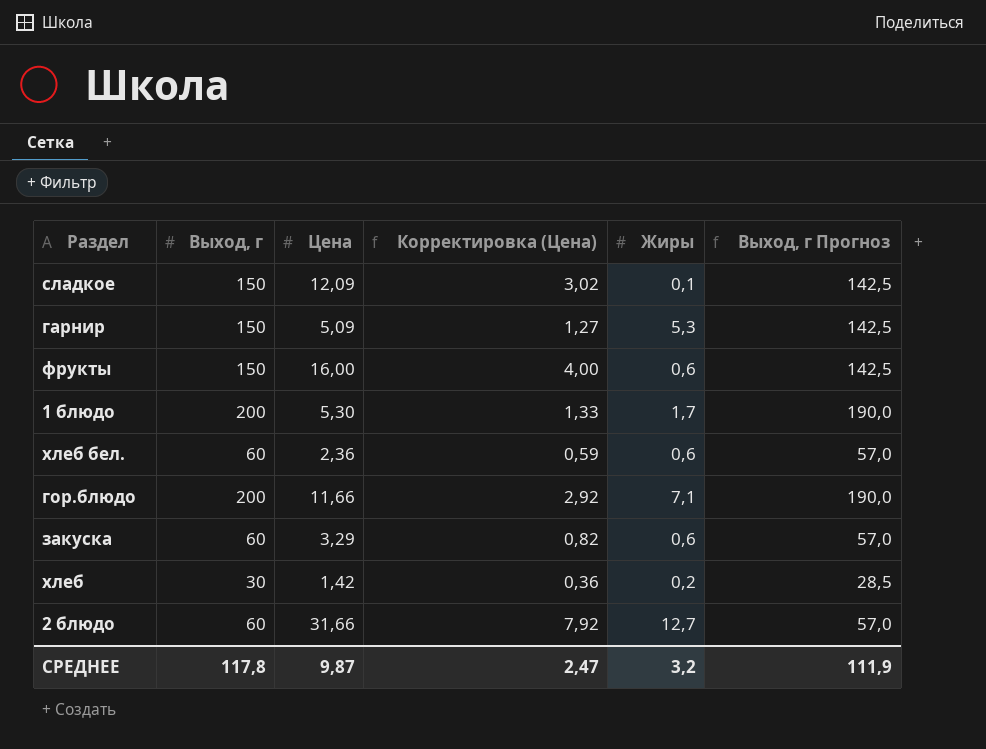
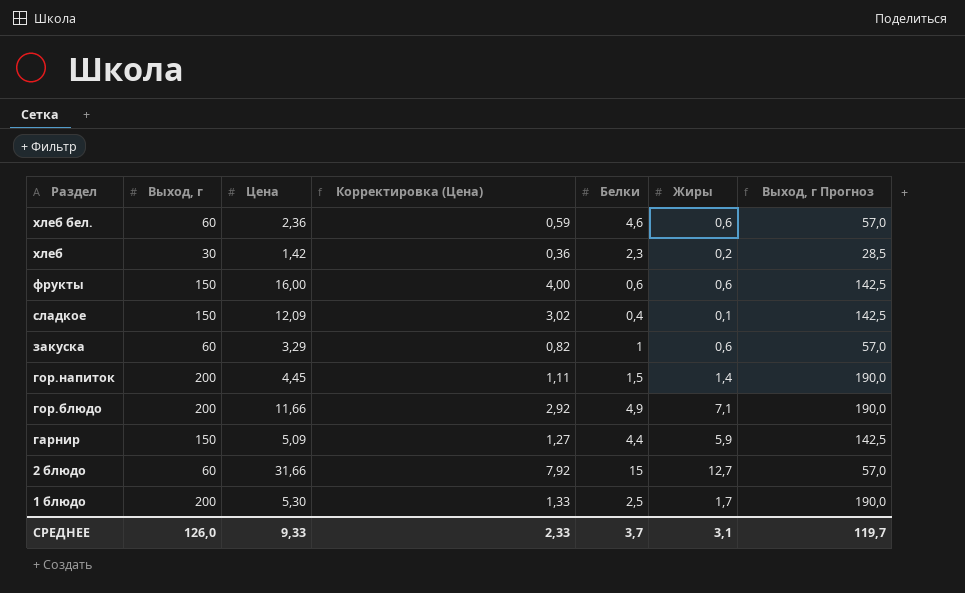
row order: none -> Раздел descending
column Белки | position: none -> 5
row гор.напиток: none -> 200 | 4,45 | 1,11 | 1,5 | 1,4 | 190,0
гарнир | Жиры: 5,3 -> 5,9
СРЕДНЕЕ | Выход, г: 117,8 -> 126,0
СРЕДНЕЕ | Цена: 9,87 -> 9,33
СРЕДНЕЕ | Корректировка (Цена): 2,47 -> 2,33
СРЕДНЕЕ | Жиры: 3,2 -> 3,1
СРЕДНЕЕ | Выход, г Прогноз: 111,9 -> 119,7

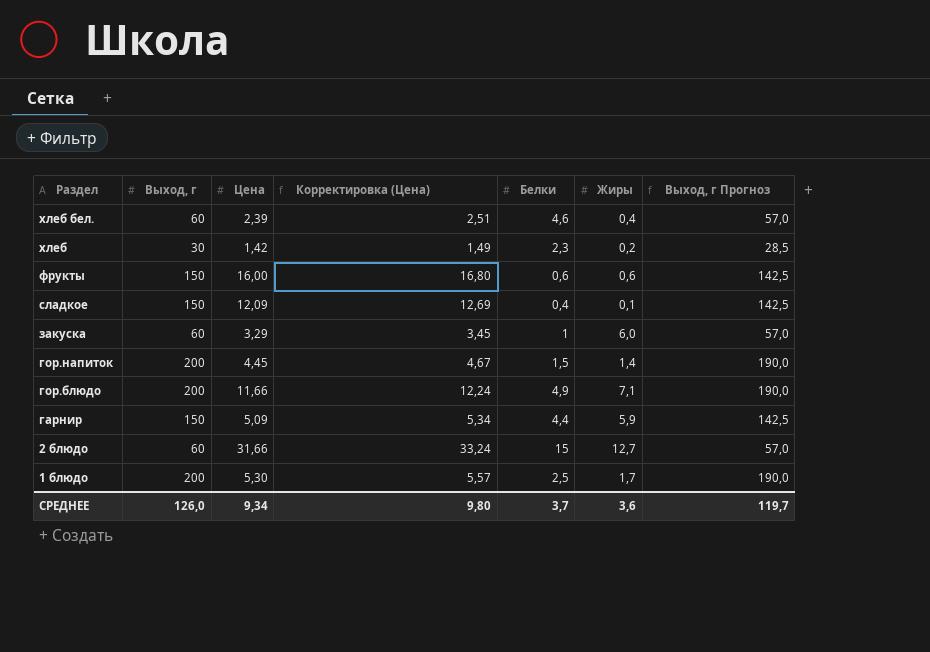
column Корректировка (Цена) | formula: [Цена] * 0,25 -> [Цена] * 1,05
хлеб бел. | Цена: 2,36 -> 2,39
хлеб бел. | Жиры: 0,6 -> 0,4
закуска | Жиры: 0,6 -> 6,0
СРЕДНЕЕ | Цена: 9,33 -> 9,34
СРЕДНЕЕ | Корректировка (Цена): 2,33 -> 9,80
СРЕДНЕЕ | Жиры: 3,1 -> 3,6

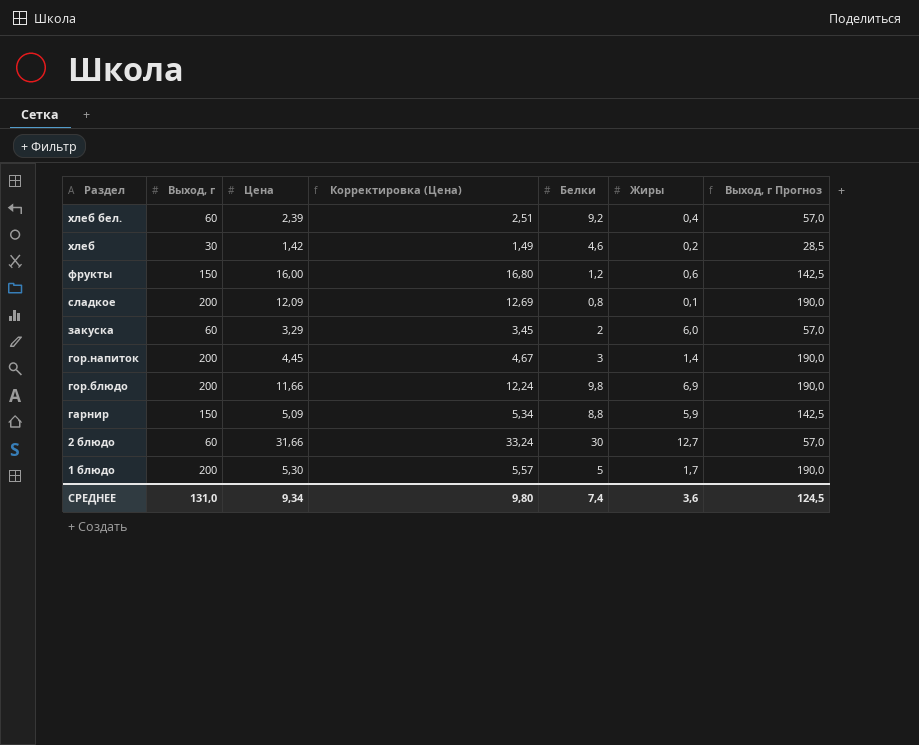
хлеб бел. | Белки: 4,6 -> 9,2
хлеб | Белки: 2,3 -> 4,6
фрукты | Белки: 0,6 -> 1,2
сладкое | Выход, г: 150 -> 200
сладкое | Белки: 0,4 -> 0,8
сладкое | Выход, г Прогноз: 142,5 -> 190,0
закуска | Белки: 1 -> 2
гор.напиток | Белки: 1,5 -> 3
гор.блюдо | Белки: 4,9 -> 9,8
гор.блюдо | Жиры: 7,1 -> 6,9
гарнир | Белки: 4,4 -> 8,8
2 блюдо | Белки: 15 -> 30
1 блюдо | Белки: 2,5 -> 5
СРЕДНЕЕ | Выход, г: 126,0 -> 131,0
СРЕДНЕЕ | Белки: 3,7 -> 7,4
СРЕДНЕЕ | Выход, г Прогноз: 119,7 -> 124,5

